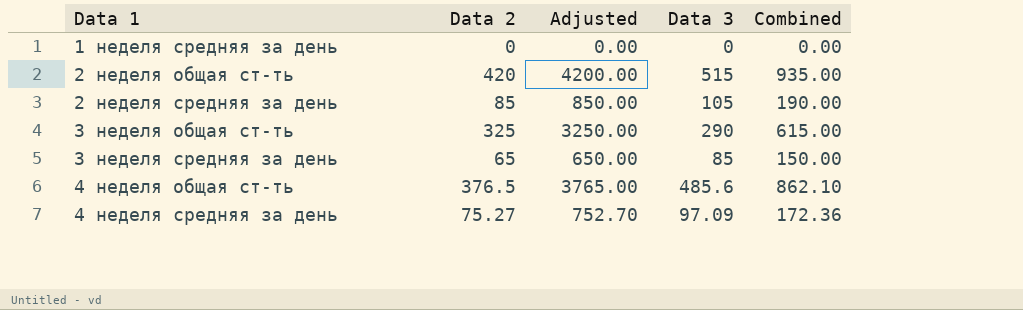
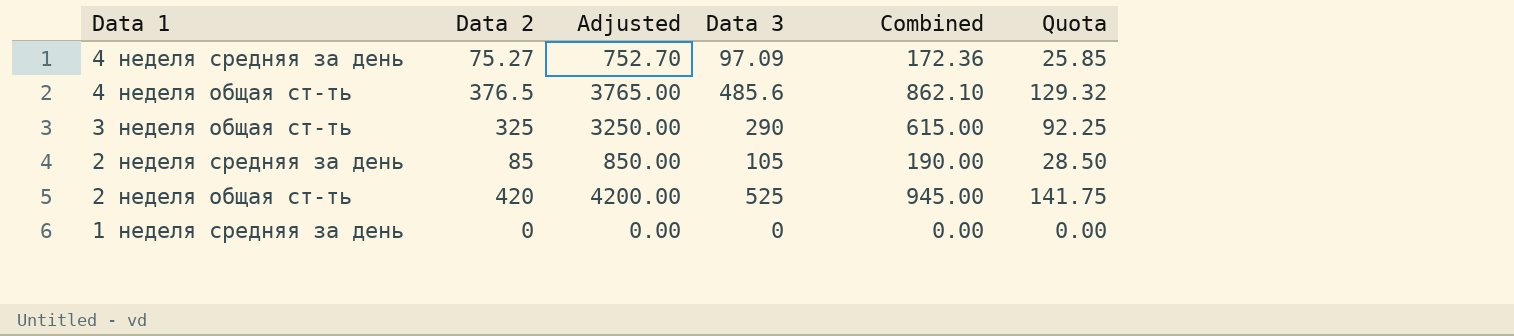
row order: Data 1 ascending -> Data 1 descending
column Quota | formula: none -> [Combined] * 0.15
row 3 неделя средняя за день: 65 | 650.00 | 85 | 150.00 -> none
2 неделя общая ст-ть | Data 3: 515 -> 525
2 неделя общая ст-ть | Combined: 935.00 -> 945.00

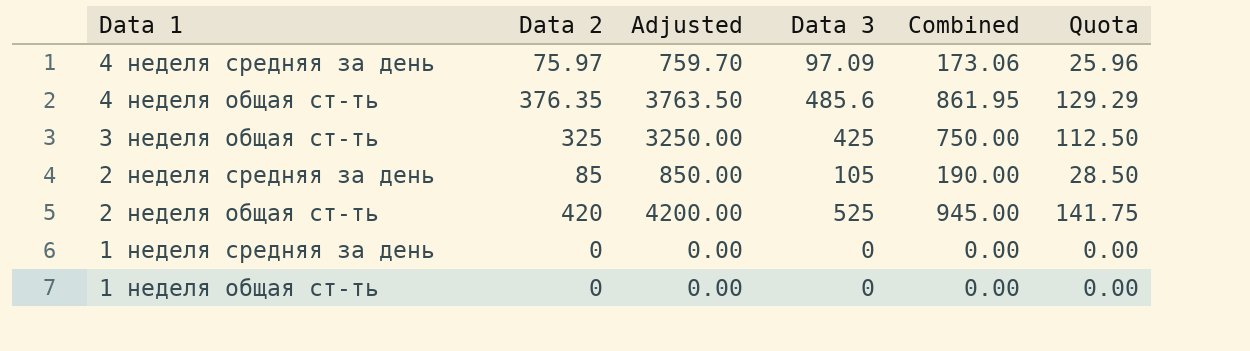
4 неделя средняя за день | Data 2: 75.27 -> 75.97
4 неделя средняя за день | Adjusted: 752.70 -> 759.70
4 неделя средняя за день | Combined: 172.36 -> 173.06
4 неделя средняя за день | Quota: 25.85 -> 25.96
4 неделя общая ст-ть | Data 2: 376.5 -> 376.35
4 неделя общая ст-ть | Adjusted: 3765.00 -> 3763.50
4 неделя общая ст-ть | Combined: 862.10 -> 861.95
4 неделя общая ст-ть | Quota: 129.32 -> 129.29
3 неделя общая ст-ть | Data 3: 290 -> 425
3 неделя общая ст-ть | Combined: 615.00 -> 750.00
3 неделя общая ст-ть | Quota: 92.25 -> 112.50
row 1 неделя общая ст-ть: none -> 0 | 0.00 | 0 | 0.00 | 0.00

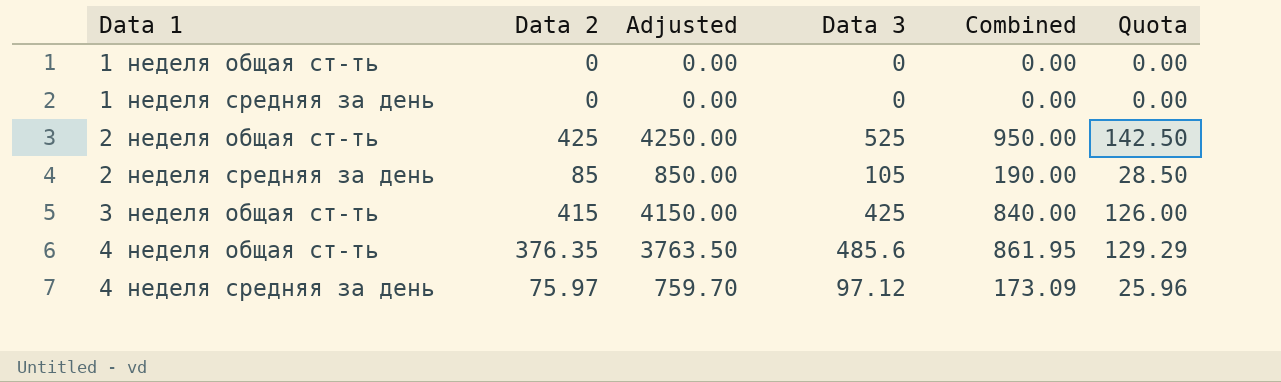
row order: Data 1 descending -> Data 1 ascending
2 неделя общая ст-ть | Data 2: 420 -> 425
2 неделя общая ст-ть | Adjusted: 4200.00 -> 4250.00
2 неделя общая ст-ть | Combined: 945.00 -> 950.00
2 неделя общая ст-ть | Quota: 141.75 -> 142.50
3 неделя общая ст-ть | Data 2: 325 -> 415
3 неделя общая ст-ть | Adjusted: 3250.00 -> 4150.00
3 неделя общая ст-ть | Combined: 750.00 -> 840.00
3 неделя общая ст-ть | Quota: 112.50 -> 126.00
4 неделя средняя за день | Data 3: 97.09 -> 97.12
4 неделя средняя за день | Combined: 173.06 -> 173.09

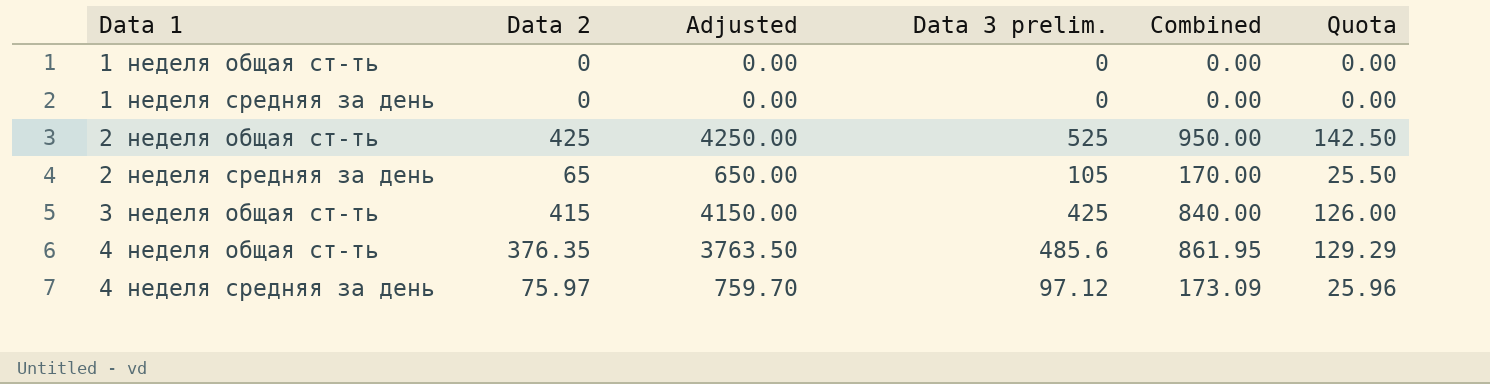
column name: Data 3 -> Data 3 prelim.
2 неделя средняя за день | Data 2: 85 -> 65
2 неделя средняя за день | Adjusted: 850.00 -> 650.00
2 неделя средняя за день | Combined: 190.00 -> 170.00
2 неделя средняя за день | Quota: 28.50 -> 25.50

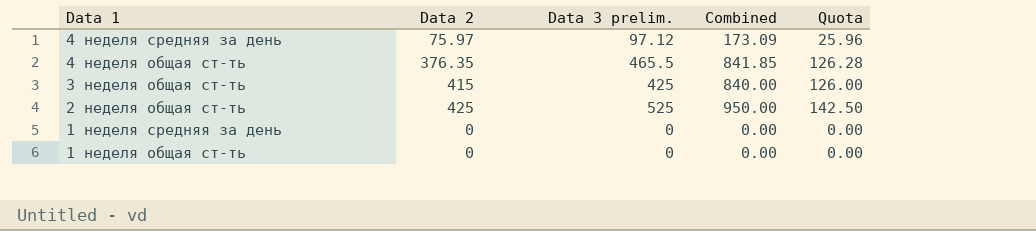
row order: Data 1 ascending -> Data 1 descending
column Adjusted | formula: [Data 2] * 10 -> none
row 2 неделя средняя за день: 65 | 650.00 | 105 | 170.00 | 25.50 -> none
4 неделя общая ст-ть | Data 3 prelim.: 485.6 -> 465.5
4 неделя общая ст-ть | Combined: 861.95 -> 841.85
4 неделя общая ст-ть | Quota: 129.29 -> 126.28

